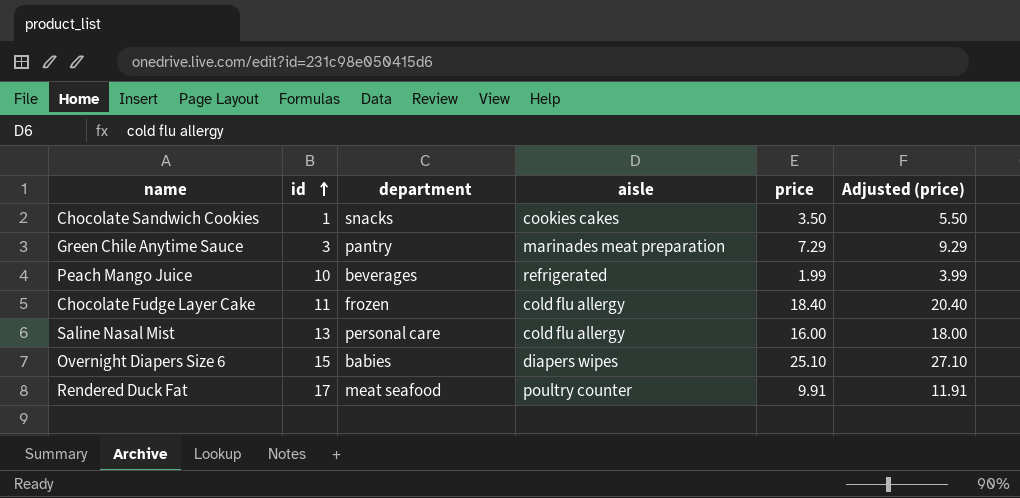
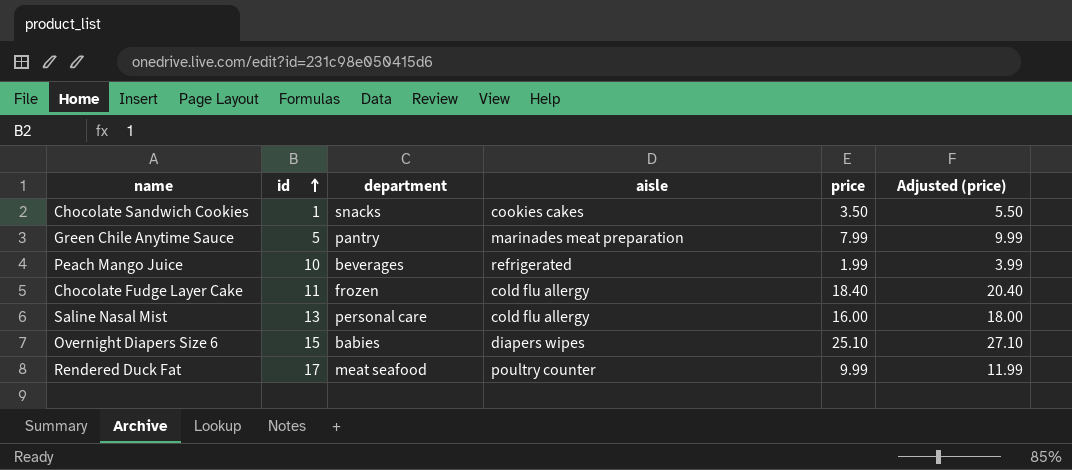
Green Chile Anytime Sauce | id: 3 -> 5
Green Chile Anytime Sauce | price: 7.29 -> 7.99
Green Chile Anytime Sauce | Adjusted (price): 9.29 -> 9.99
Rendered Duck Fat | price: 9.91 -> 9.99
Rendered Duck Fat | Adjusted (price): 11.91 -> 11.99

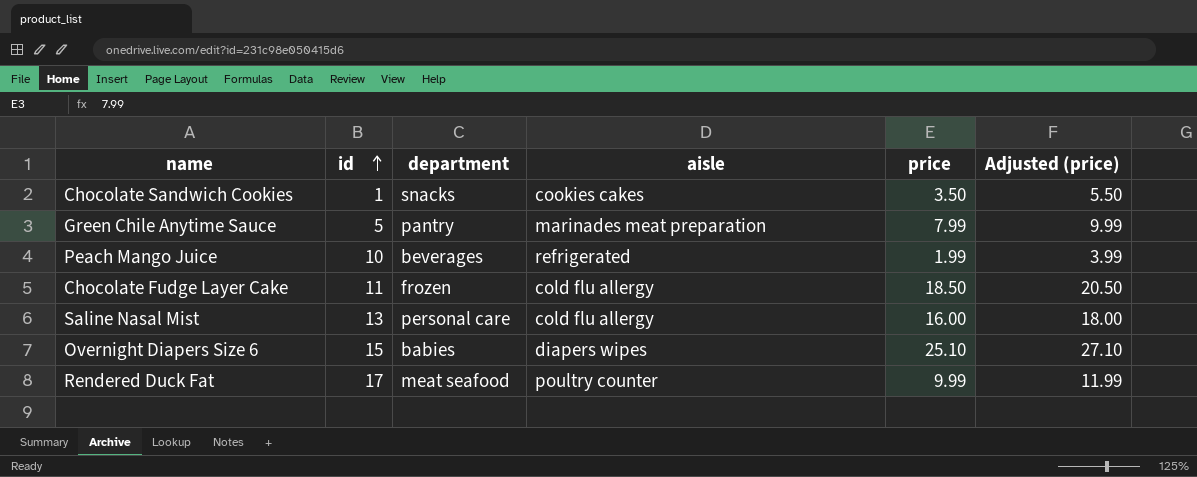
Chocolate Fudge Layer Cake | price: 18.40 -> 18.50
Chocolate Fudge Layer Cake | Adjusted (price): 20.40 -> 20.50

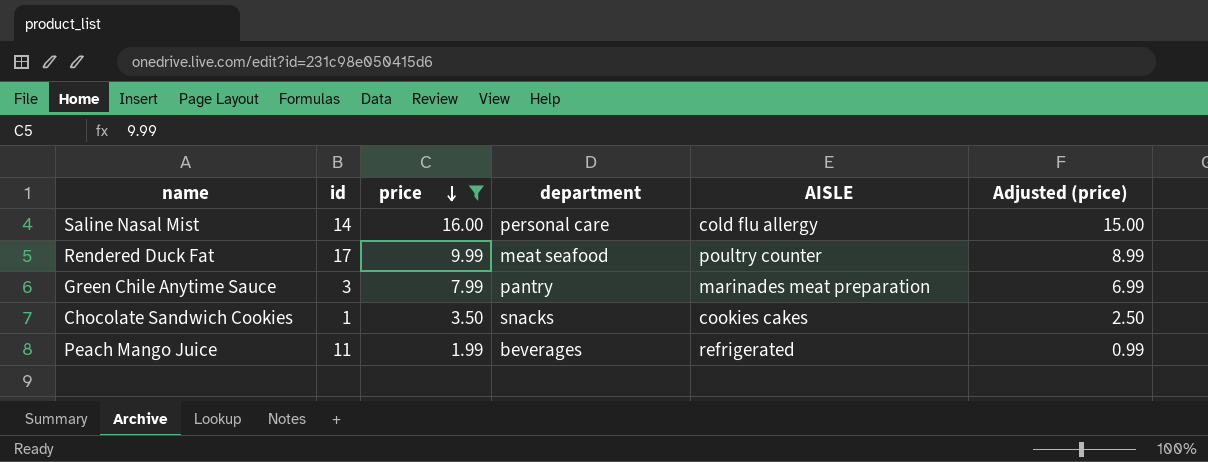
filter: none -> price <= 16.00
row order: id ascending -> price descending
column price | position: 5 -> 3
column name: aisle -> AISLE
column Adjusted (price) | formula: [price] + 2 -> [price] - 1
Saline Nasal Mist | id: 13 -> 14
Green Chile Anytime Sauce | id: 5 -> 3
Peach Mango Juice | id: 10 -> 11

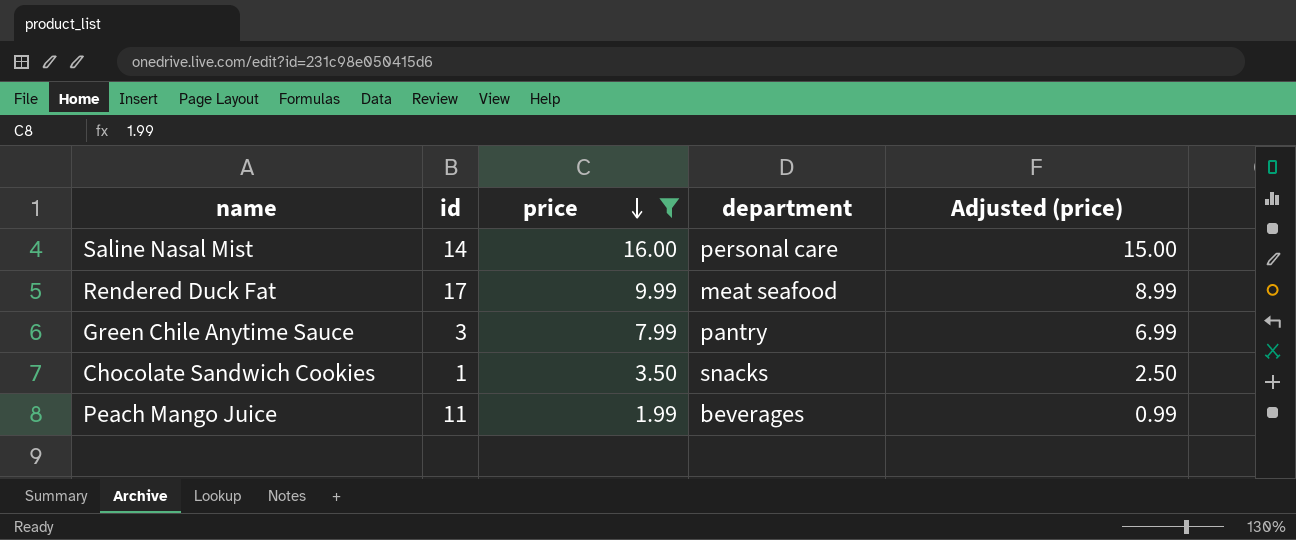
column AISLE | position: 5 -> none

